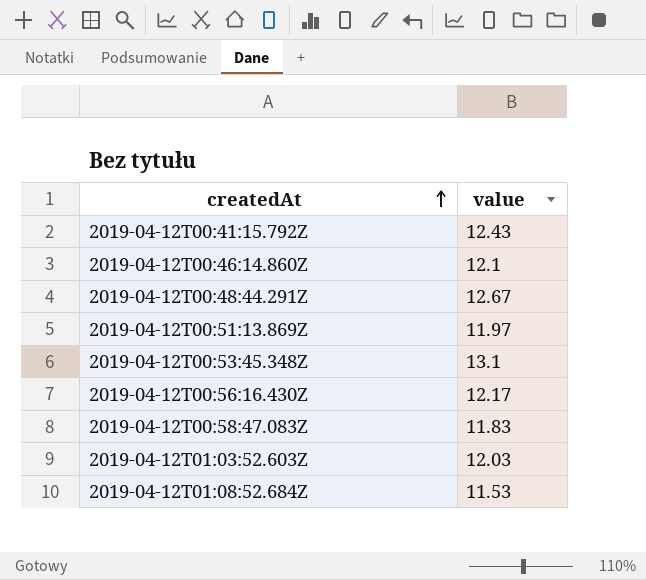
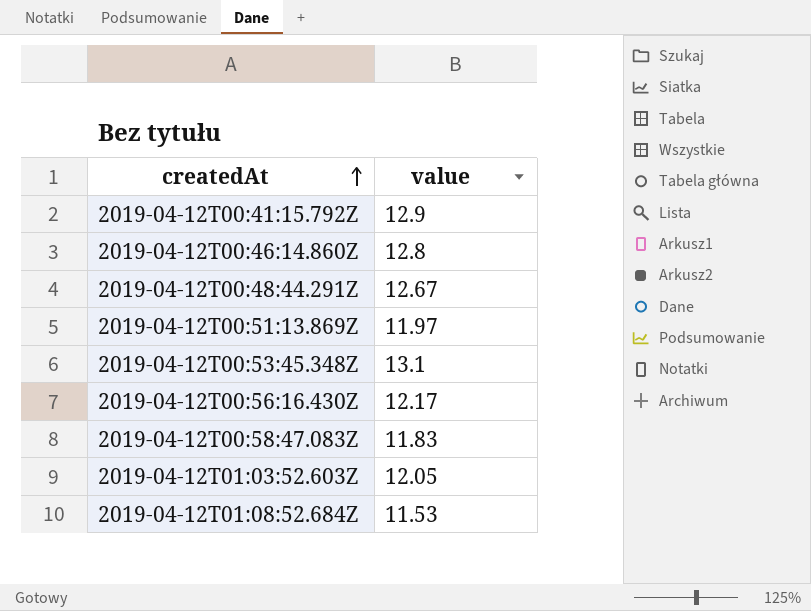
2019-04-12T00:41:15.792Z | value: 12.43 -> 12.9
2019-04-12T00:46:14.860Z | value: 12.1 -> 12.8
2019-04-12T01:03:52.603Z | value: 12.03 -> 12.05

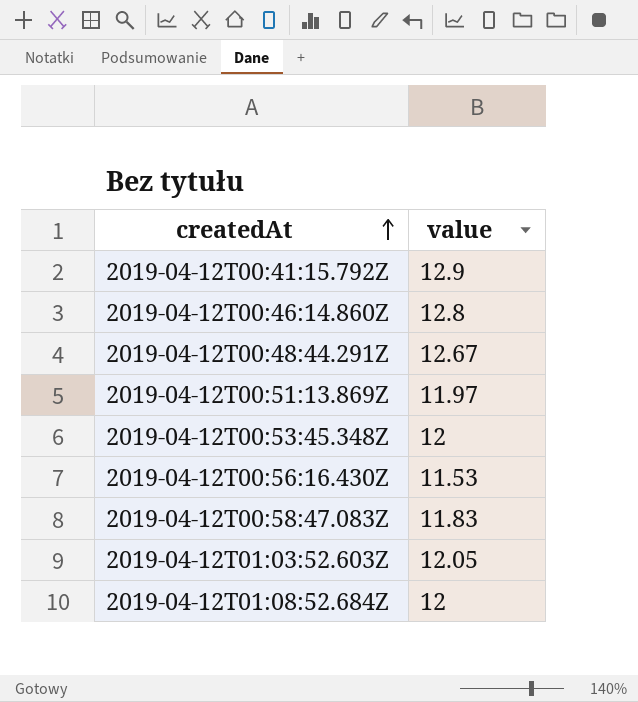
2019-04-12T00:53:45.348Z | value: 13.1 -> 12
2019-04-12T00:56:16.430Z | value: 12.17 -> 11.53
2019-04-12T01:08:52.684Z | value: 11.53 -> 12

